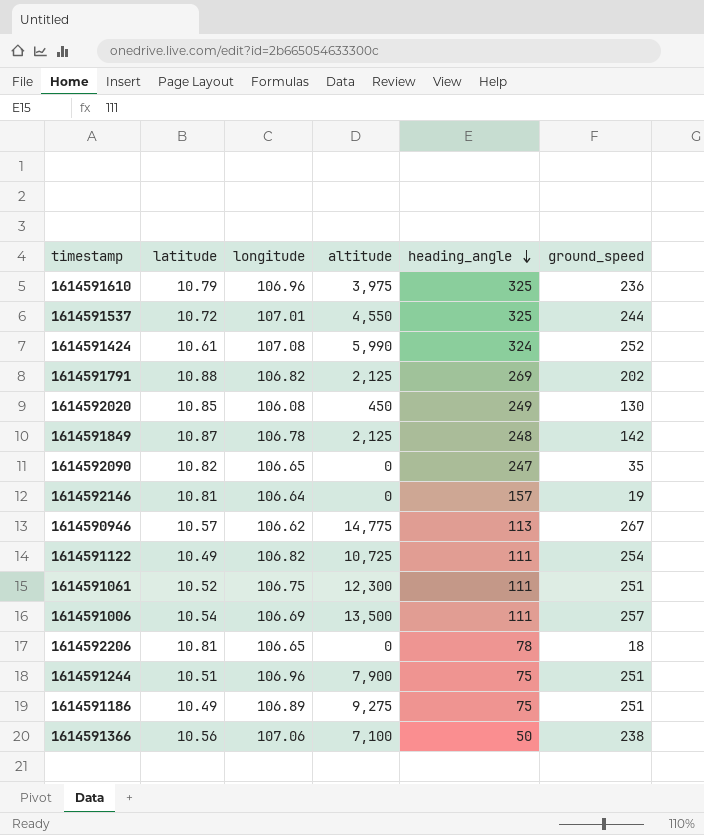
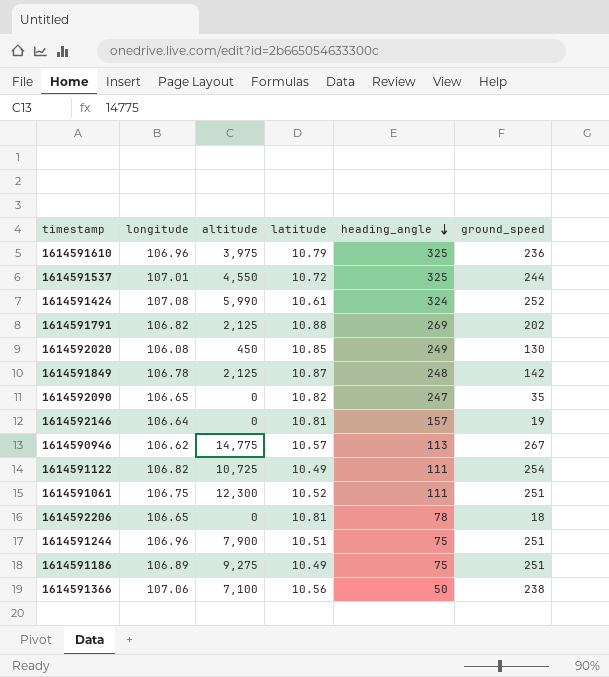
column latitude | position: 2 -> 4
row 1614591006: 10.54 | 106.69 | 13,500 | 111 | 257 -> none

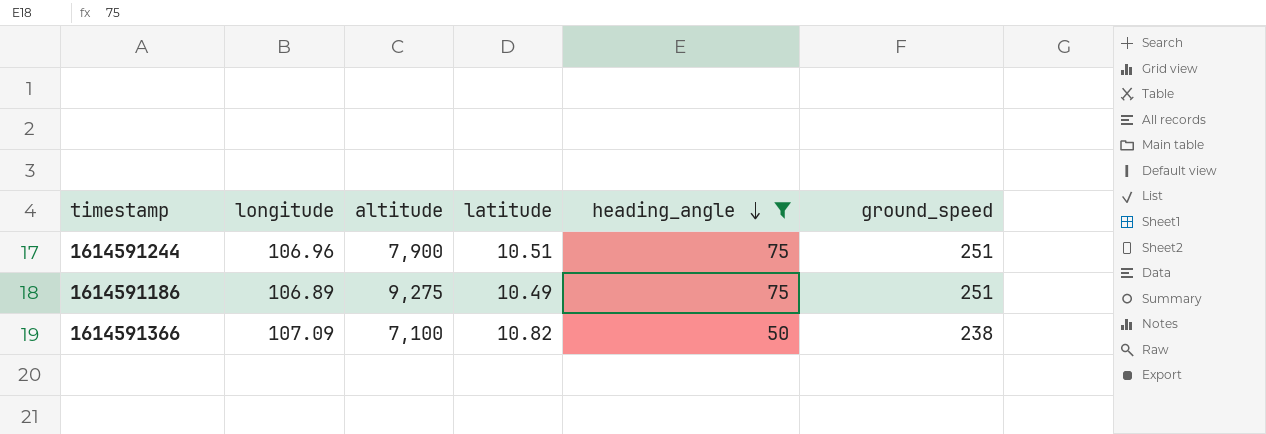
filter: none -> heading_angle <= 75
1614591366 | longitude: 107.06 -> 107.09
1614591366 | latitude: 10.56 -> 10.82

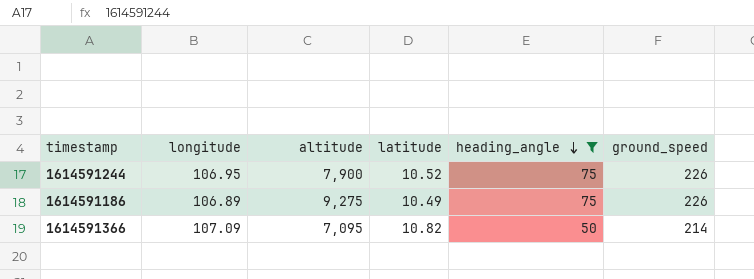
1614591244 | longitude: 106.96 -> 106.95
1614591244 | latitude: 10.51 -> 10.52
1614591244 | ground_speed: 251 -> 226
1614591186 | ground_speed: 251 -> 226
1614591366 | altitude: 7,100 -> 7,095
1614591366 | ground_speed: 238 -> 214

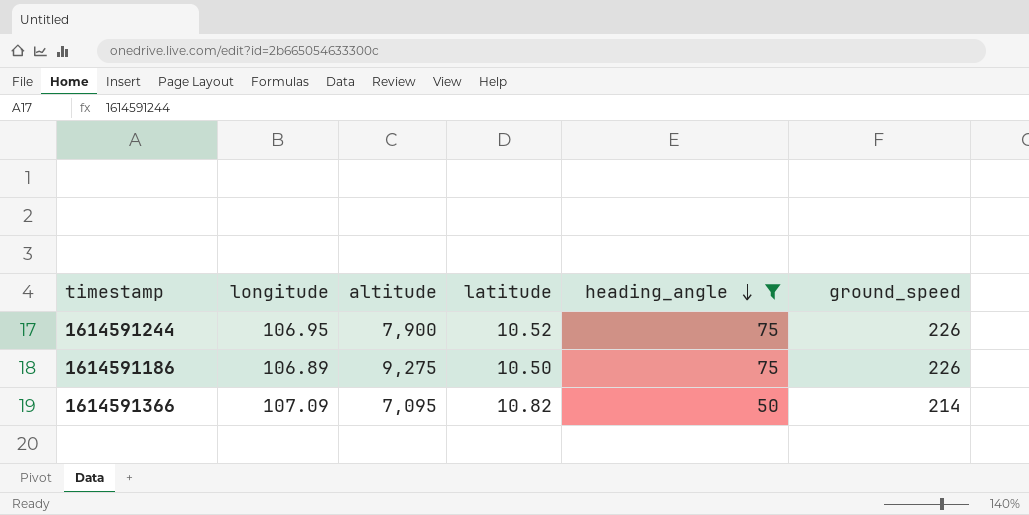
1614591186 | latitude: 10.49 -> 10.50

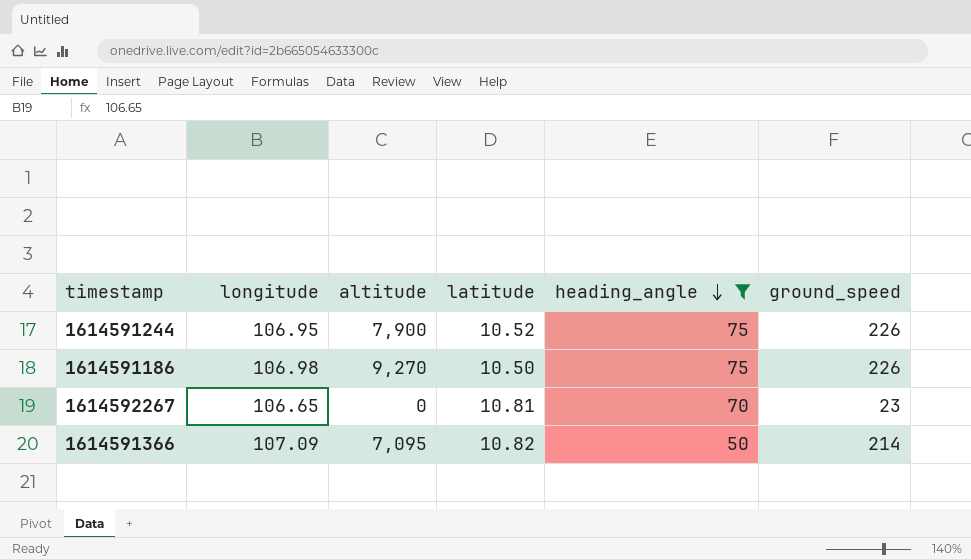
1614591186 | longitude: 106.89 -> 106.98
1614591186 | altitude: 9,275 -> 9,270
row 1614592267: none -> 106.65 | 0 | 10.81 | 70 | 23

